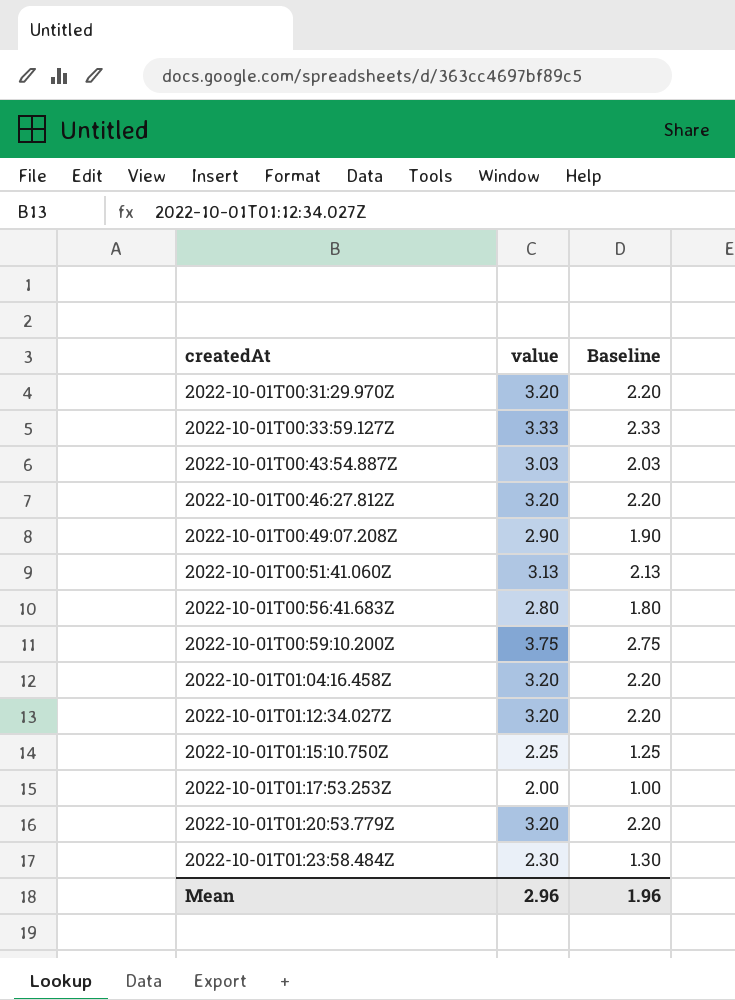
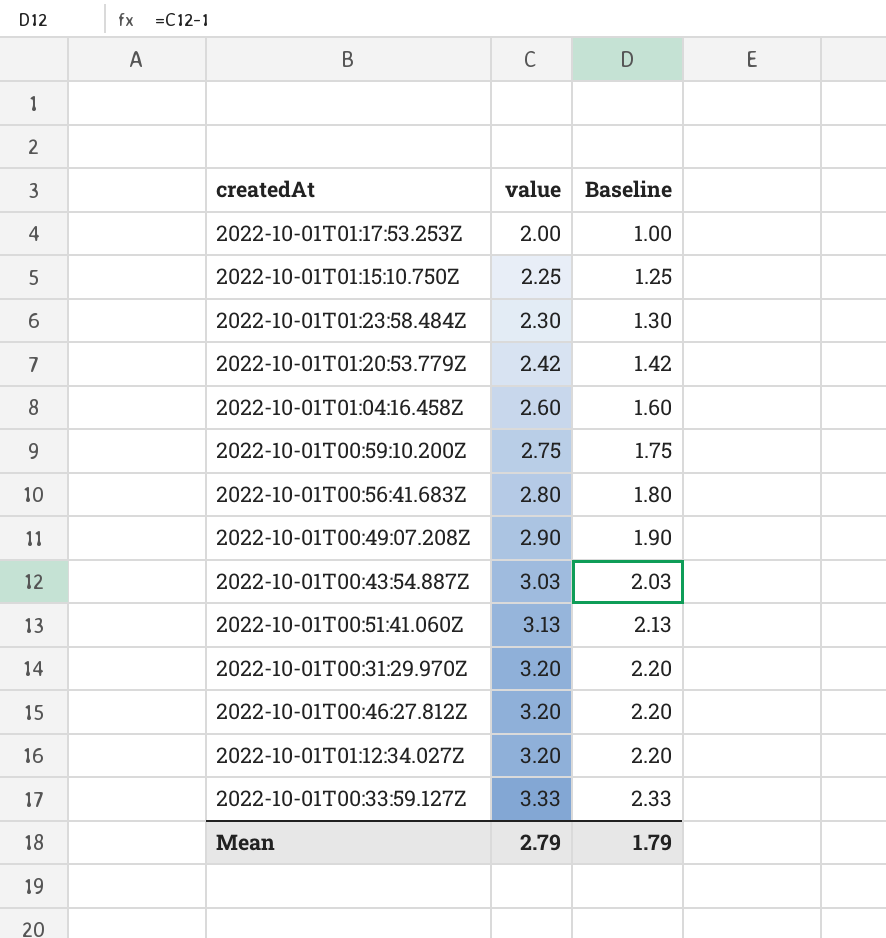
row order: createdAt ascending -> value ascending
2022-10-01T01:20:53.779Z | value: 3.20 -> 2.42
2022-10-01T01:20:53.779Z | Baseline: 2.20 -> 1.42
2022-10-01T01:04:16.458Z | value: 3.20 -> 2.60
2022-10-01T01:04:16.458Z | Baseline: 2.20 -> 1.60
2022-10-01T00:59:10.200Z | value: 3.75 -> 2.75
2022-10-01T00:59:10.200Z | Baseline: 2.75 -> 1.75
Mean | value: 2.96 -> 2.79
Mean | Baseline: 1.96 -> 1.79

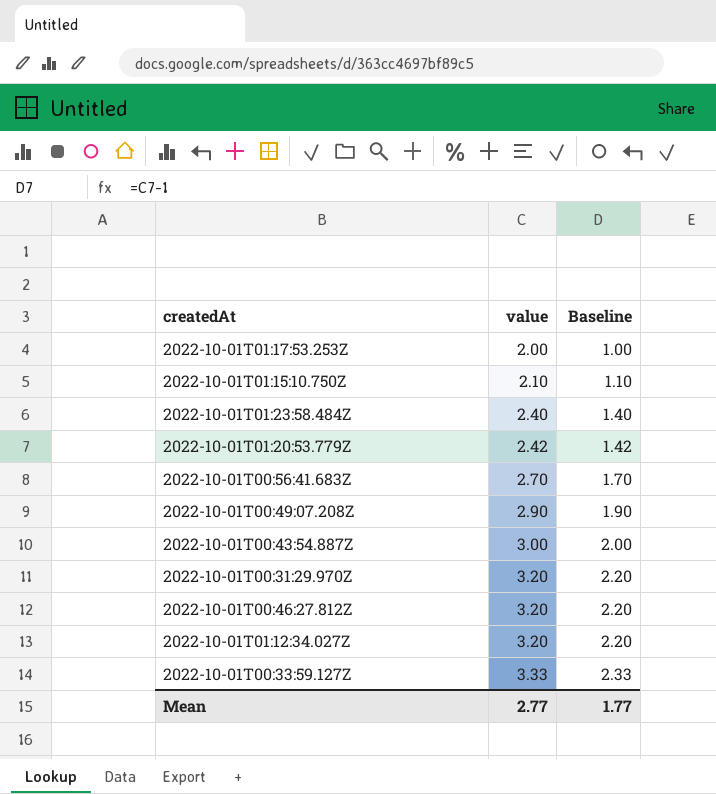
row 2022-10-01T01:04:16.458Z: 2.60 | 1.60 -> none
row 2022-10-01T00:59:10.200Z: 2.75 | 1.75 -> none
row 2022-10-01T00:51:41.060Z: 3.13 | 2.13 -> none
2022-10-01T01:15:10.750Z | value: 2.25 -> 2.10
2022-10-01T01:15:10.750Z | Baseline: 1.25 -> 1.10
2022-10-01T01:23:58.484Z | value: 2.30 -> 2.40
2022-10-01T01:23:58.484Z | Baseline: 1.30 -> 1.40
2022-10-01T00:56:41.683Z | value: 2.80 -> 2.70
2022-10-01T00:56:41.683Z | Baseline: 1.80 -> 1.70
2022-10-01T00:43:54.887Z | value: 3.03 -> 3.00
2022-10-01T00:43:54.887Z | Baseline: 2.03 -> 2.00
Mean | value: 2.79 -> 2.77
Mean | Baseline: 1.79 -> 1.77

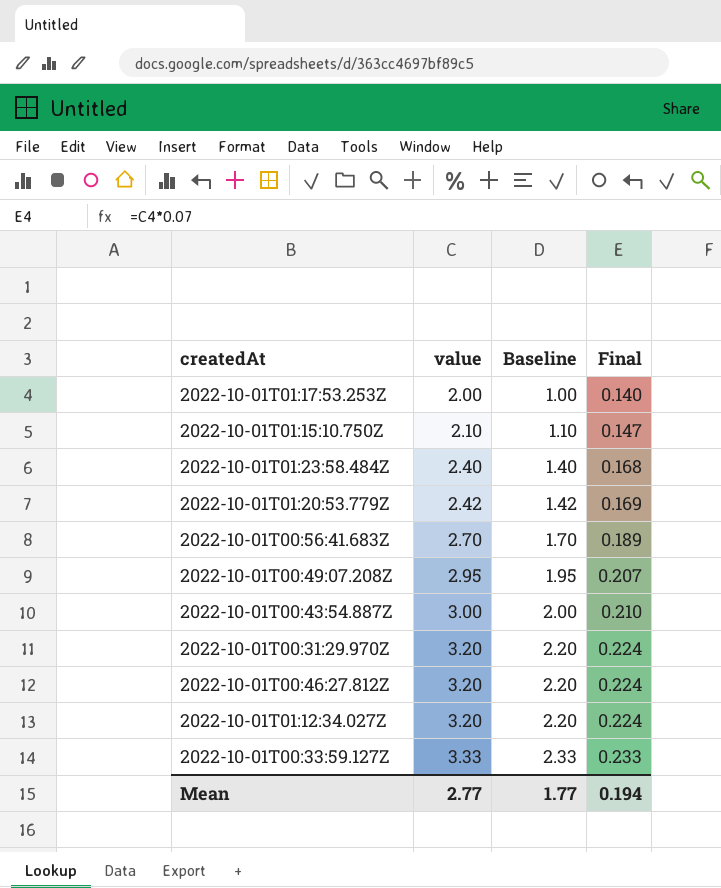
column Final | formula: none -> [value] * 0.07
2022-10-01T00:49:07.208Z | value: 2.90 -> 2.95
2022-10-01T00:49:07.208Z | Baseline: 1.90 -> 1.95

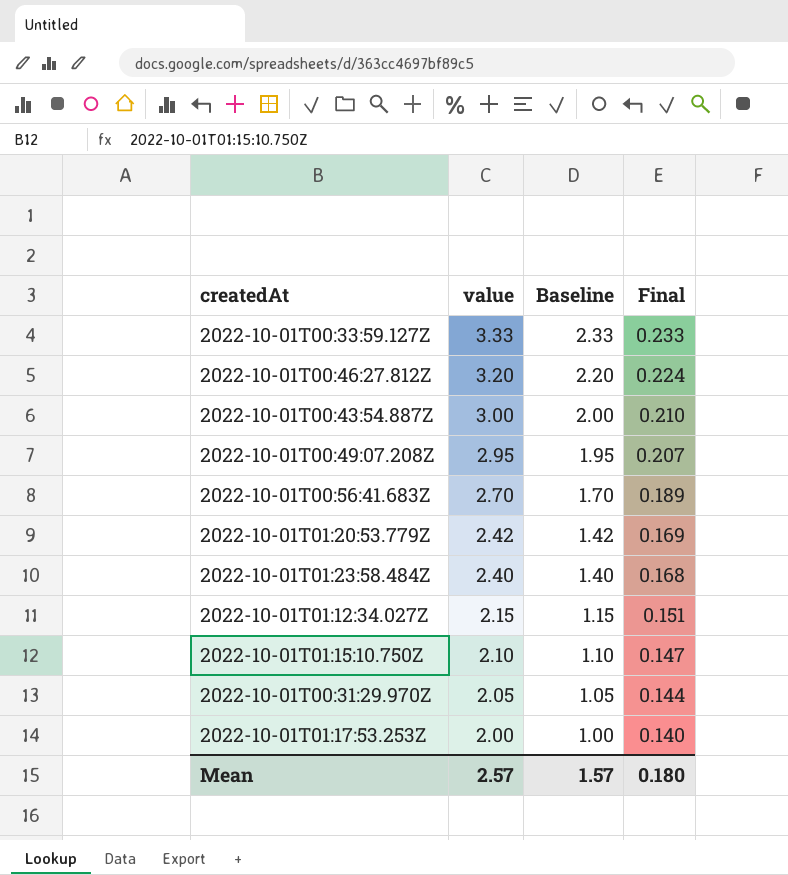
row order: value ascending -> value descending
2022-10-01T01:12:34.027Z | value: 3.20 -> 2.15
2022-10-01T01:12:34.027Z | Baseline: 2.20 -> 1.15
2022-10-01T01:12:34.027Z | Final: 0.224 -> 0.151
2022-10-01T00:31:29.970Z | value: 3.20 -> 2.05
2022-10-01T00:31:29.970Z | Baseline: 2.20 -> 1.05
2022-10-01T00:31:29.970Z | Final: 0.224 -> 0.144
Mean | value: 2.77 -> 2.57
Mean | Baseline: 1.77 -> 1.57
Mean | Final: 0.194 -> 0.180

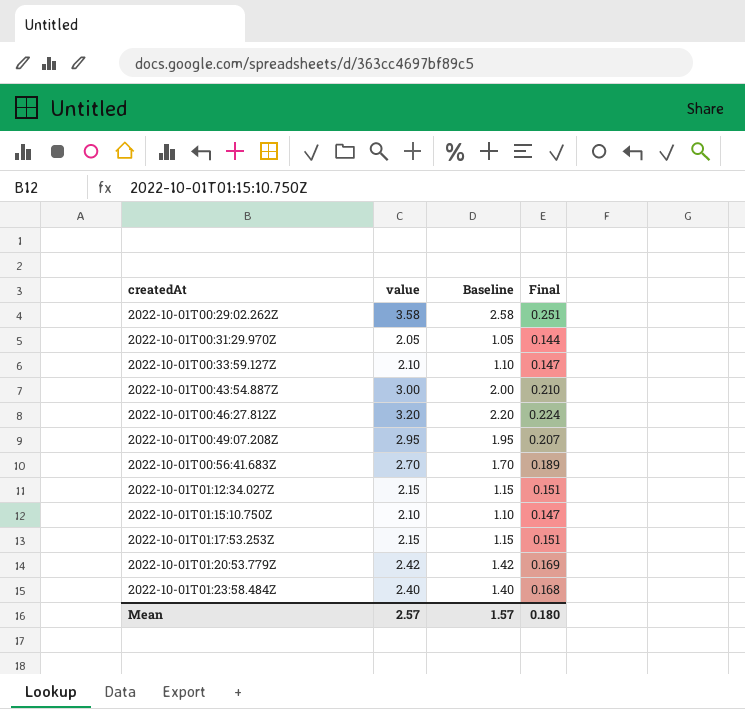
row order: value descending -> createdAt ascending
row 2022-10-01T00:29:02.262Z: none -> 3.58 | 2.58 | 0.251
2022-10-01T00:33:59.127Z | value: 3.33 -> 2.10
2022-10-01T00:33:59.127Z | Baseline: 2.33 -> 1.10
2022-10-01T00:33:59.127Z | Final: 0.233 -> 0.147
2022-10-01T01:17:53.253Z | value: 2.00 -> 2.15
2022-10-01T01:17:53.253Z | Baseline: 1.00 -> 1.15
2022-10-01T01:17:53.253Z | Final: 0.140 -> 0.151

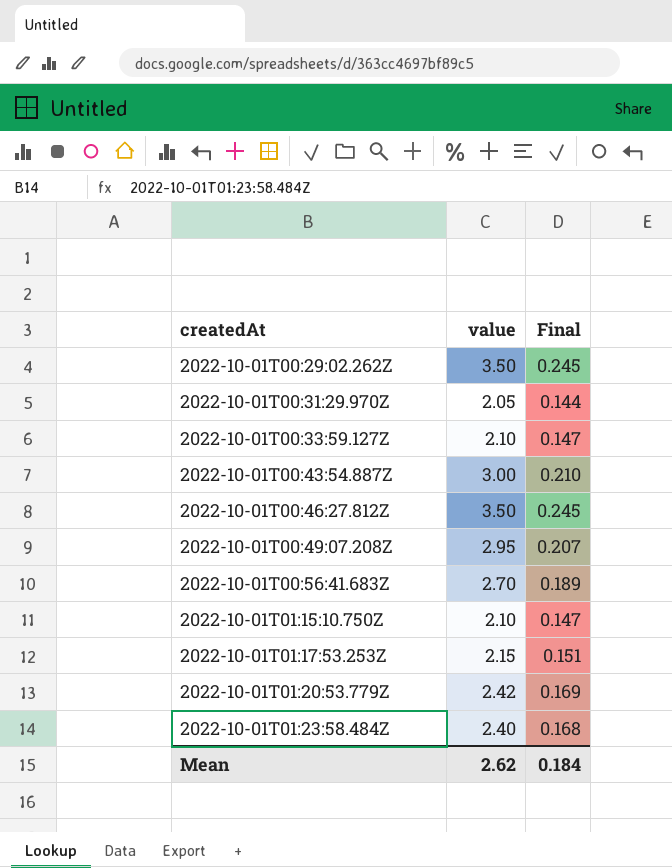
column Baseline | formula: [value] - 1 -> none
row 2022-10-01T01:12:34.027Z: 2.15 | 1.15 | 0.151 -> none
2022-10-01T00:29:02.262Z | value: 3.58 -> 3.50
2022-10-01T00:29:02.262Z | Final: 0.251 -> 0.245
2022-10-01T00:46:27.812Z | value: 3.20 -> 3.50
2022-10-01T00:46:27.812Z | Final: 0.224 -> 0.245
Mean | value: 2.57 -> 2.62
Mean | Final: 0.180 -> 0.184

